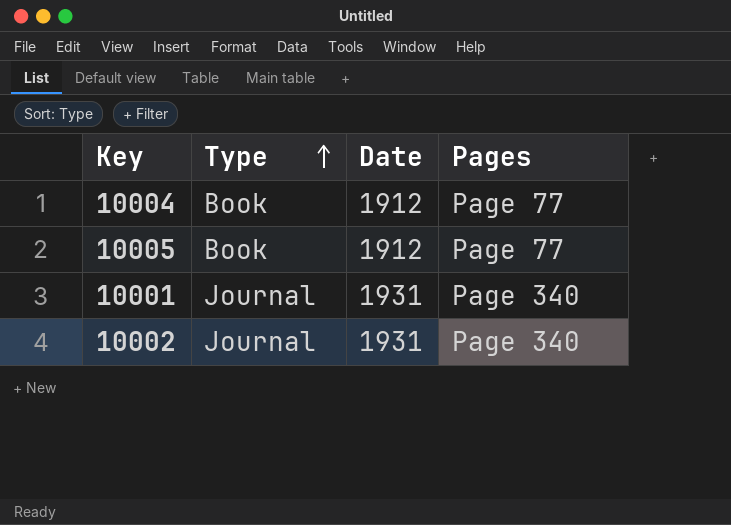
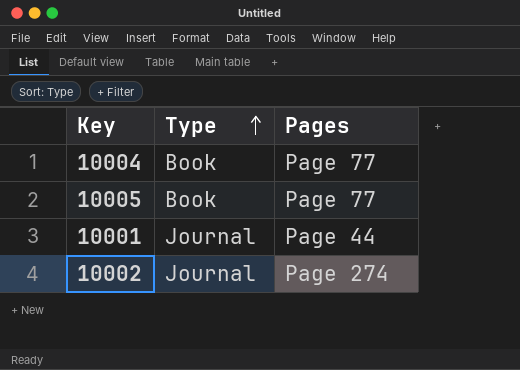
column Date | position: 3 -> none
10001 | Pages: Page 340 -> Page 44
10002 | Pages: Page 340 -> Page 274

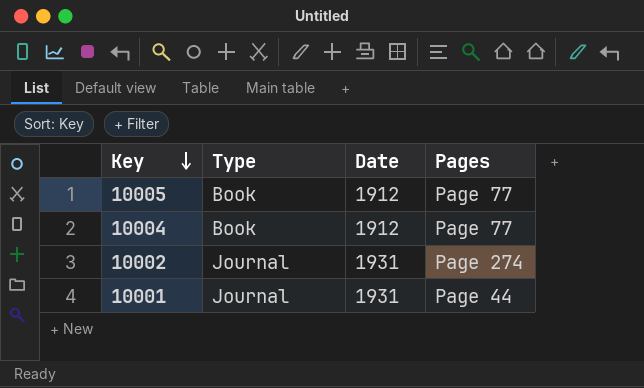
row order: Type ascending -> Key descending
column Date | position: none -> 3

